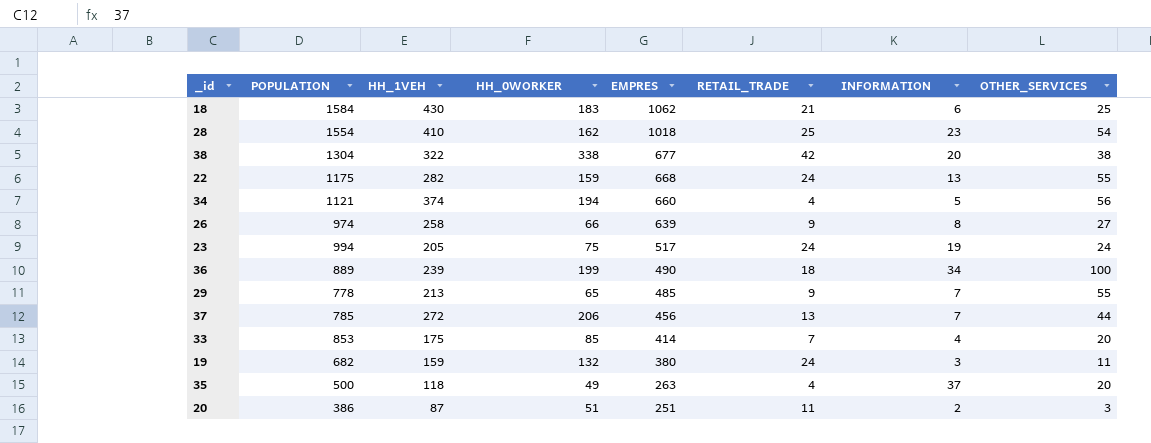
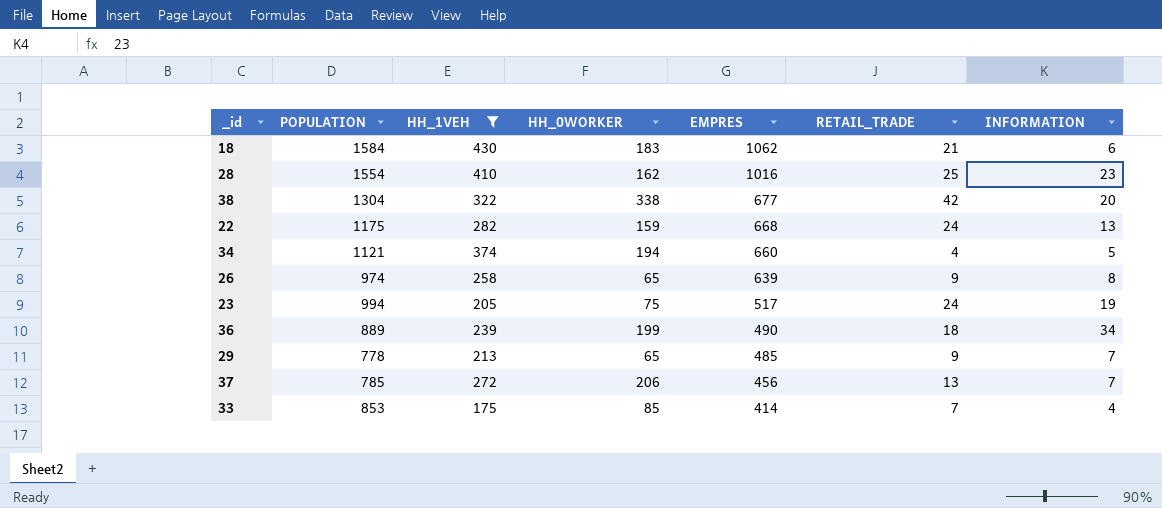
filter: none -> HH_1VEH >= 175
column OTHER_SERVICES | position: 8 -> none
28 | EMPRES: 1018 -> 1016
26 | HH_0WORKER: 66 -> 65

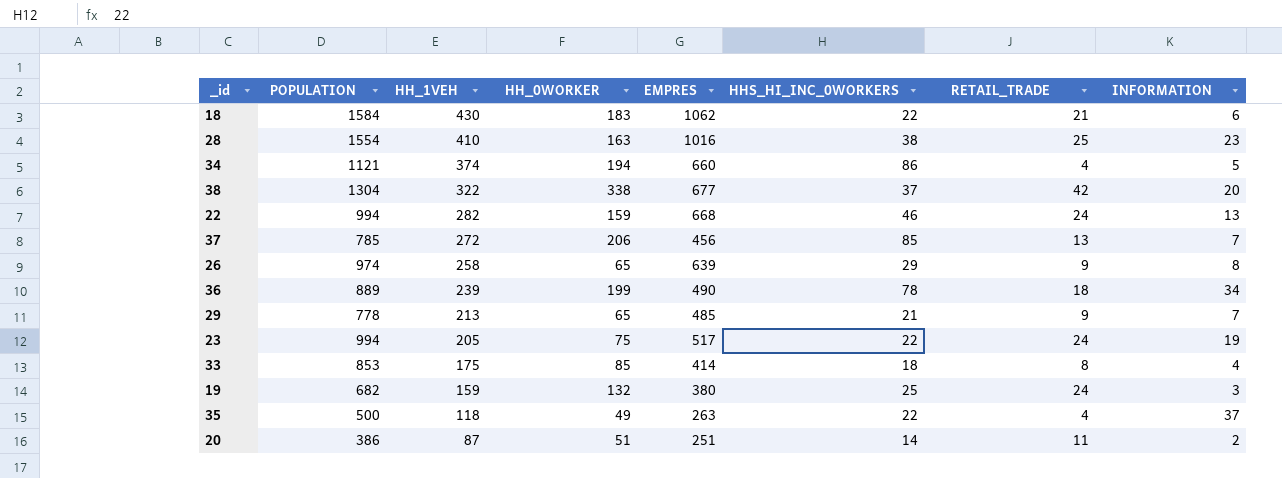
filter: HH_1VEH >= 175 -> none
row order: EMPRES descending -> HH_1VEH descending
column HHS_HI_INC_0WORKERS | position: none -> 6
28 | HH_0WORKER: 162 -> 163
22 | POPULATION: 1175 -> 994
33 | RETAIL_TRADE: 7 -> 8

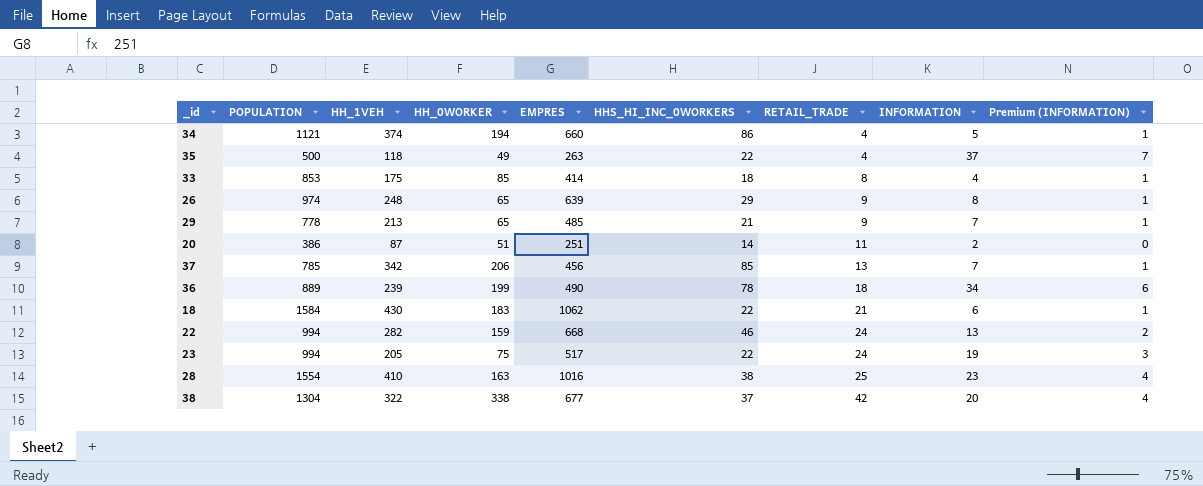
row order: HH_1VEH descending -> RETAIL_TRADE ascending
column Premium (INFORMATION) | formula: none -> [INFORMATION] * 0.18
row 19: 682 | 159 | 132 | 380 | 25 | 24 | 3 -> none
26 | HH_1VEH: 258 -> 248
37 | HH_1VEH: 272 -> 342

